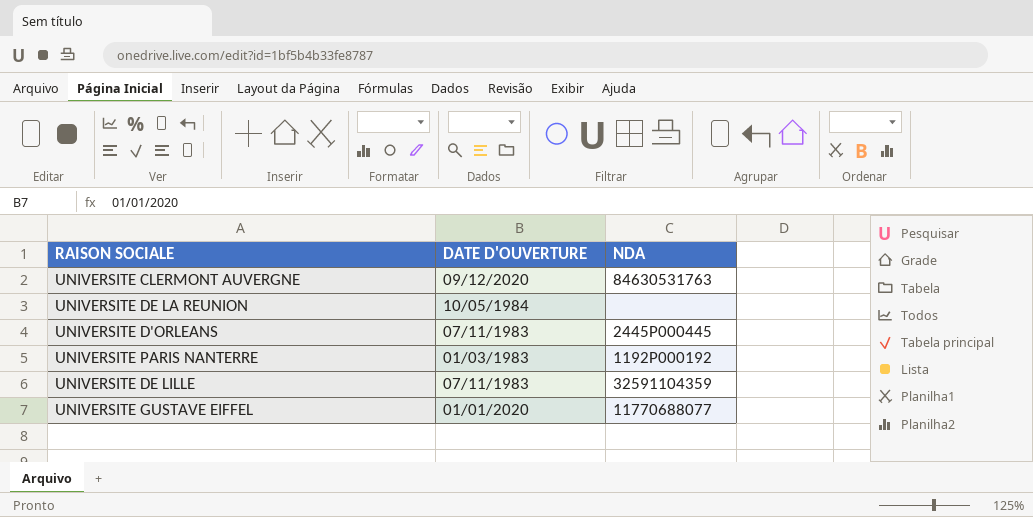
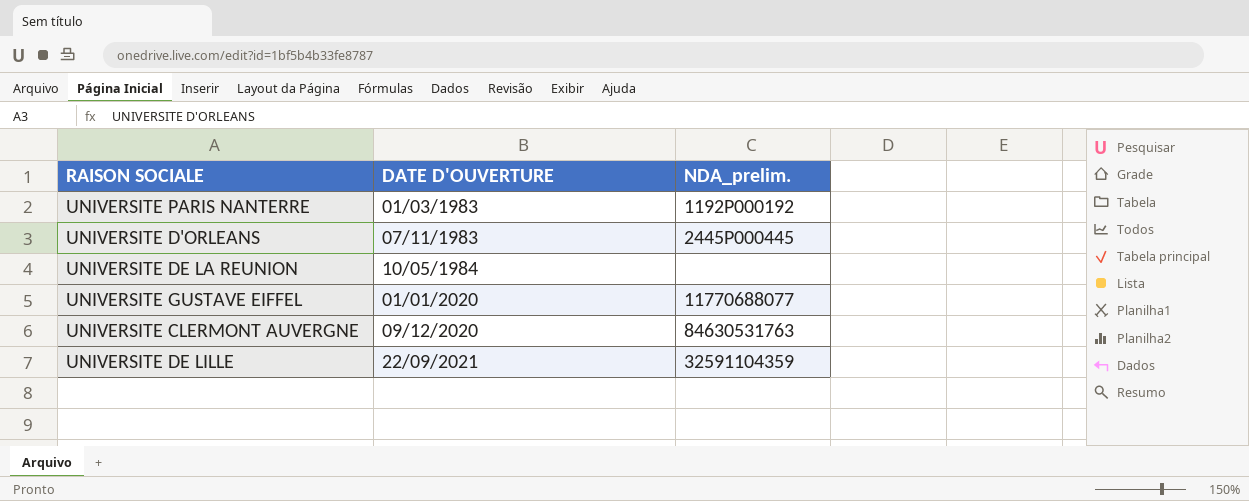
row order: none -> DATE D'OUVERTURE ascending
column name: NDA -> NDA_prelim.
UNIVERSITE DE LILLE | DATE D'OUVERTURE: 07/11/1983 -> 22/09/2021

